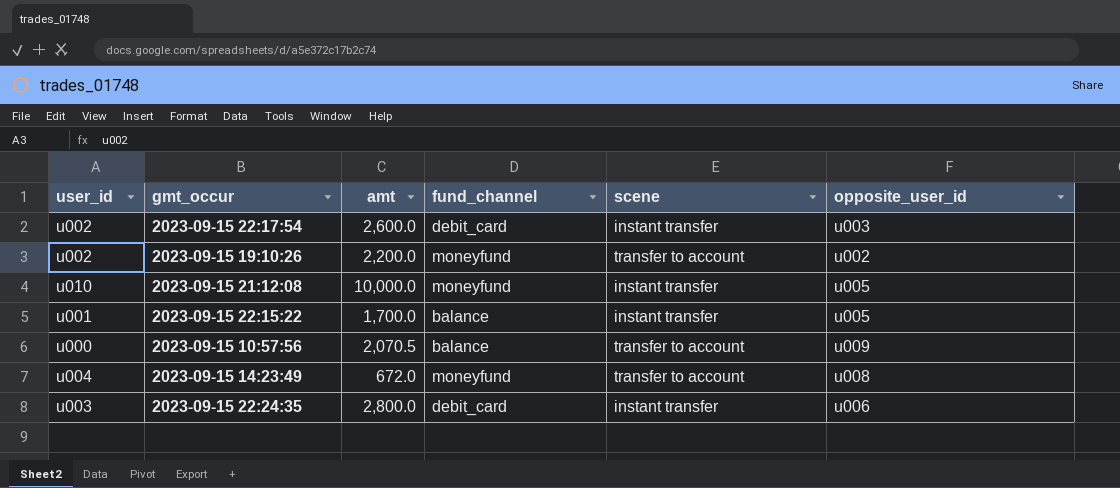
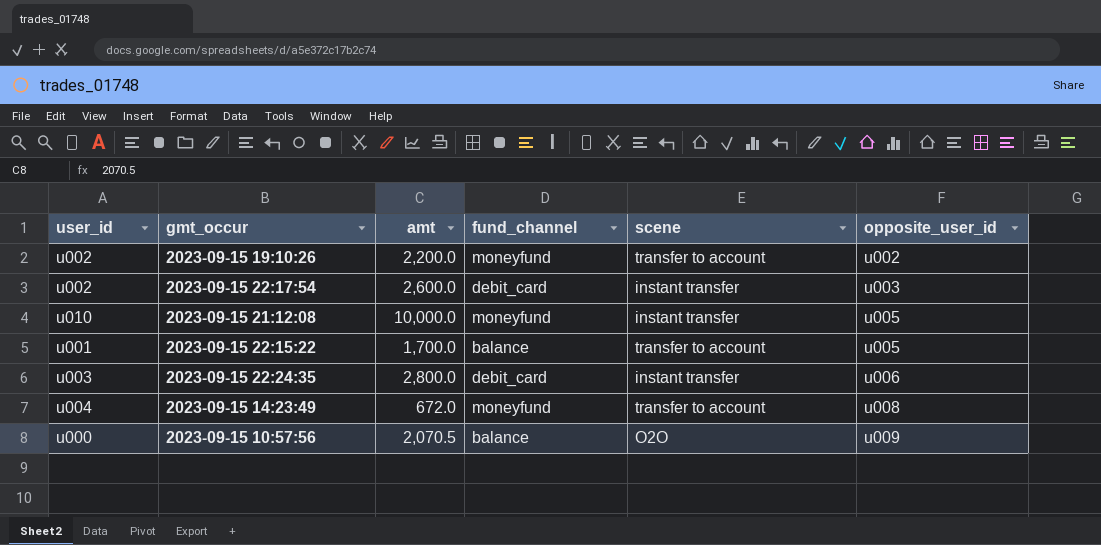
row order: none -> opposite_user_id ascending
2023-09-15 22:15:22 | scene: instant transfer -> transfer to account
2023-09-15 10:57:56 | scene: transfer to account -> O2O

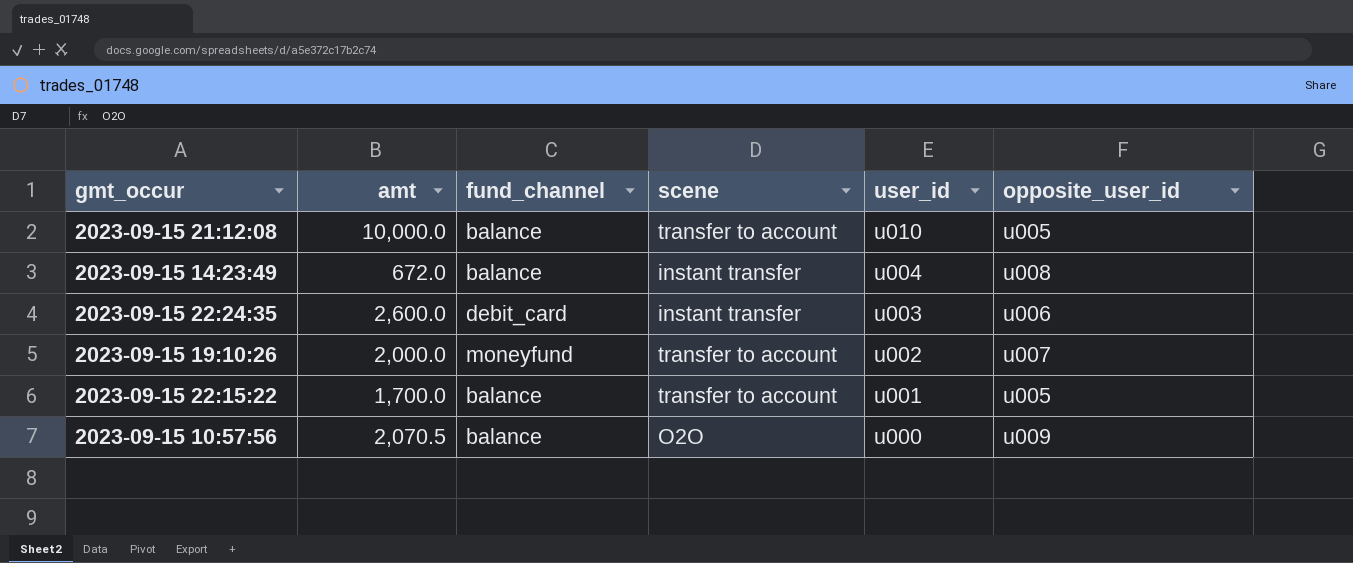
row order: opposite_user_id ascending -> user_id descending
column user_id | position: 1 -> 5
row 2023-09-15 22:17:54: u002 | 2,600.0 | debit_card | instant transfer | u003 -> none
2023-09-15 21:12:08 | fund_channel: moneyfund -> balance
2023-09-15 21:12:08 | scene: instant transfer -> transfer to account
2023-09-15 14:23:49 | fund_channel: moneyfund -> balance
2023-09-15 14:23:49 | scene: transfer to account -> instant transfer
2023-09-15 22:24:35 | amt: 2,800.0 -> 2,600.0
2023-09-15 19:10:26 | amt: 2,200.0 -> 2,000.0
2023-09-15 19:10:26 | opposite_user_id: u002 -> u007

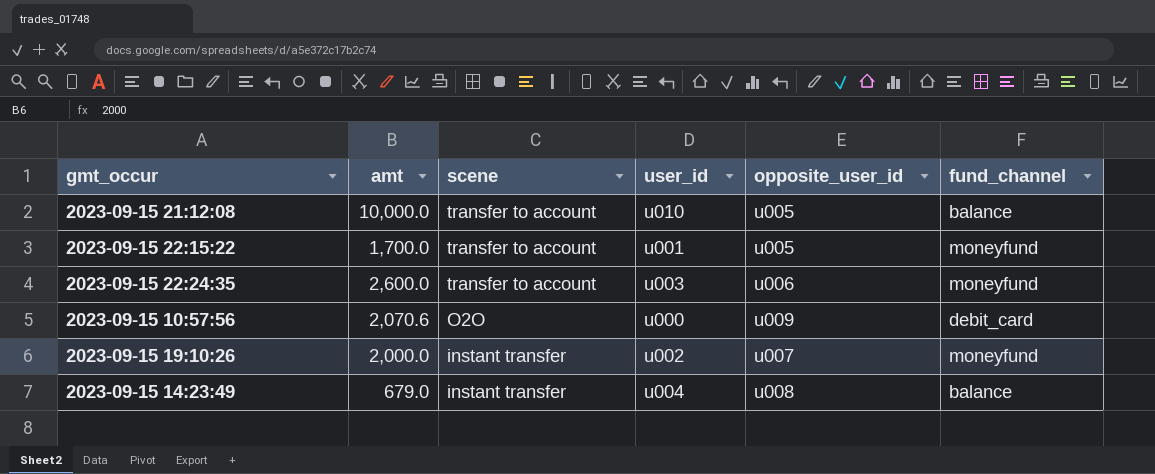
row order: user_id descending -> scene descending
column fund_channel | position: 3 -> 6
2023-09-15 22:15:22 | fund_channel: balance -> moneyfund
2023-09-15 22:24:35 | scene: instant transfer -> transfer to account
2023-09-15 22:24:35 | fund_channel: debit_card -> moneyfund
2023-09-15 10:57:56 | amt: 2,070.5 -> 2,070.6
2023-09-15 10:57:56 | fund_channel: balance -> debit_card
2023-09-15 19:10:26 | scene: transfer to account -> instant transfer
2023-09-15 14:23:49 | amt: 672.0 -> 679.0

